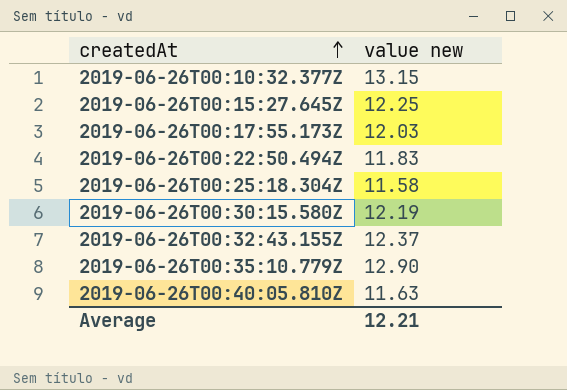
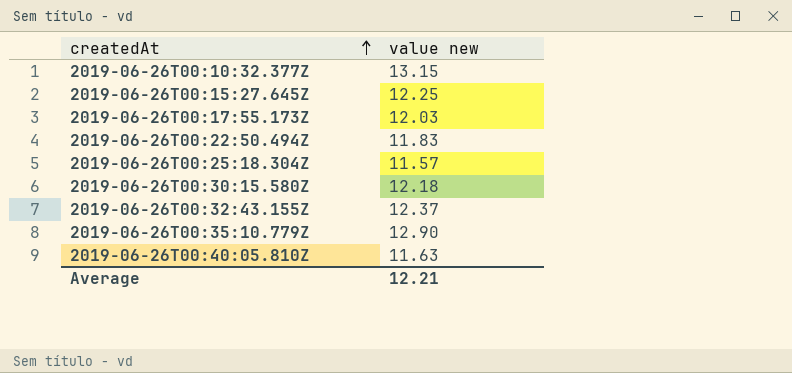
2019-06-26T00:25:18.304Z | value new: 11.58 -> 11.57
2019-06-26T00:30:15.580Z | value new: 12.19 -> 12.18

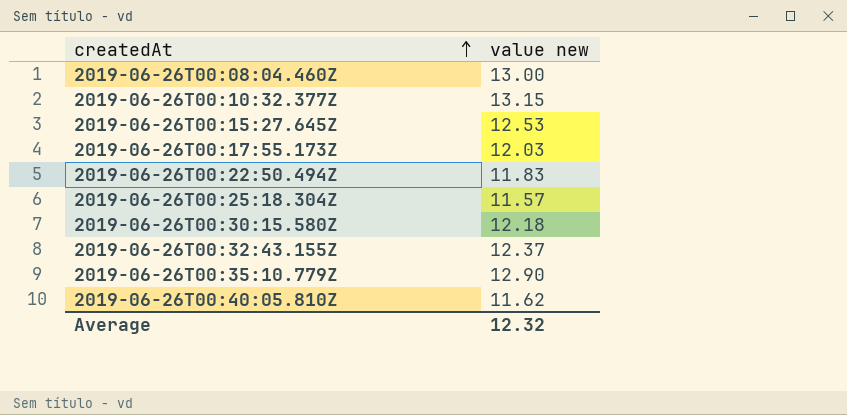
row 2019-06-26T00:08:04.460Z: none -> 13.00
2019-06-26T00:15:27.645Z | value new: 12.25 -> 12.53
2019-06-26T00:40:05.810Z | value new: 11.63 -> 11.62
Average | value new: 12.21 -> 12.32

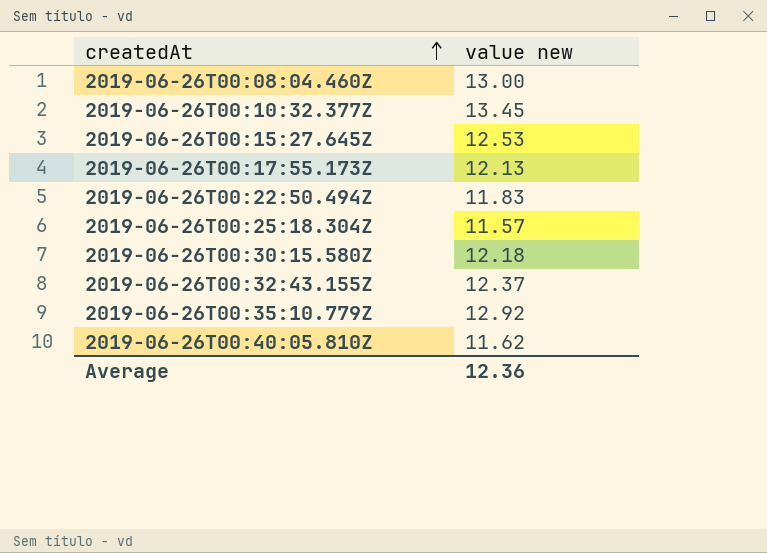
2019-06-26T00:10:32.377Z | value new: 13.15 -> 13.45
2019-06-26T00:17:55.173Z | value new: 12.03 -> 12.13
2019-06-26T00:35:10.779Z | value new: 12.90 -> 12.92
Average | value new: 12.32 -> 12.36

